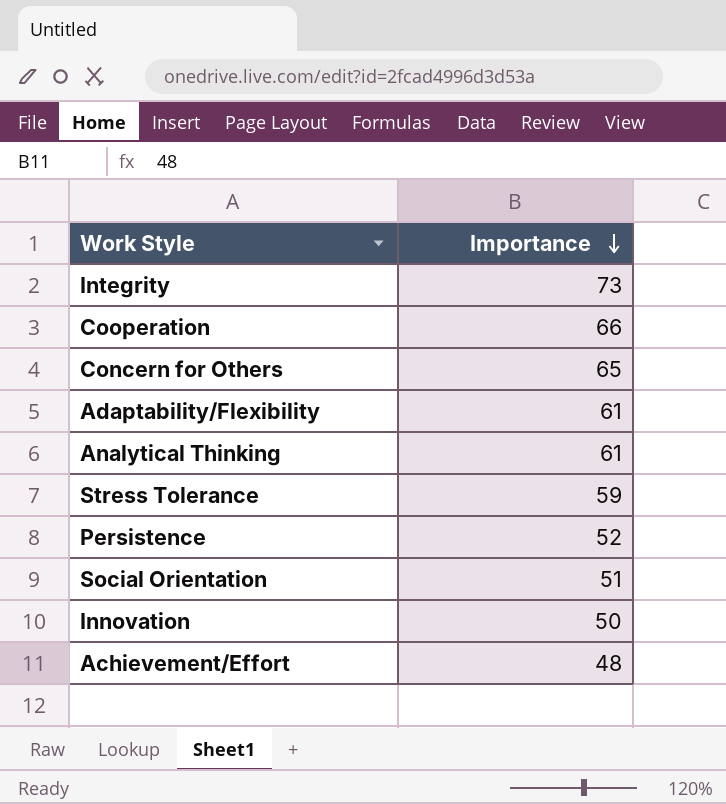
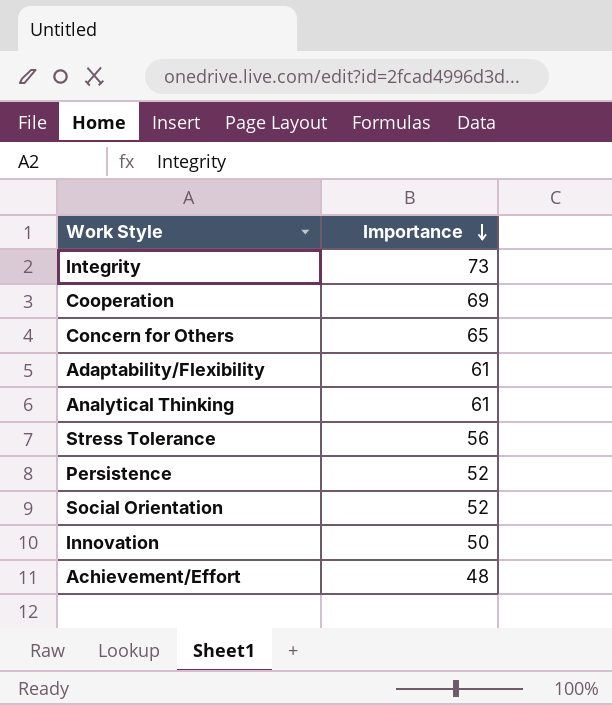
Cooperation | Importance: 66 -> 69
Stress Tolerance | Importance: 59 -> 56
Social Orientation | Importance: 51 -> 52

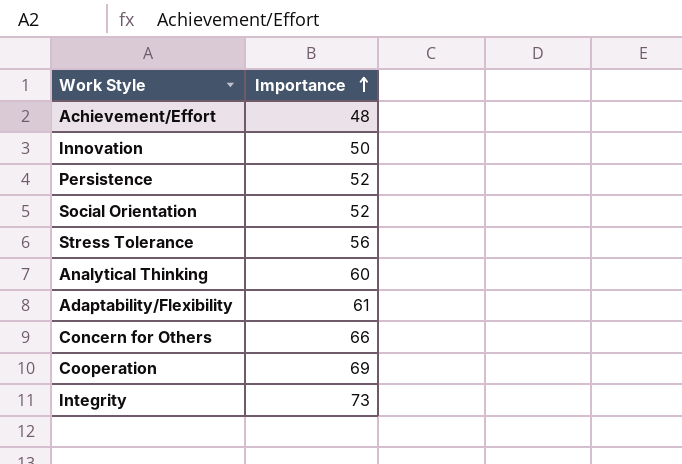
row order: Importance descending -> Importance ascending
Analytical Thinking | Importance: 61 -> 60
Concern for Others | Importance: 65 -> 66

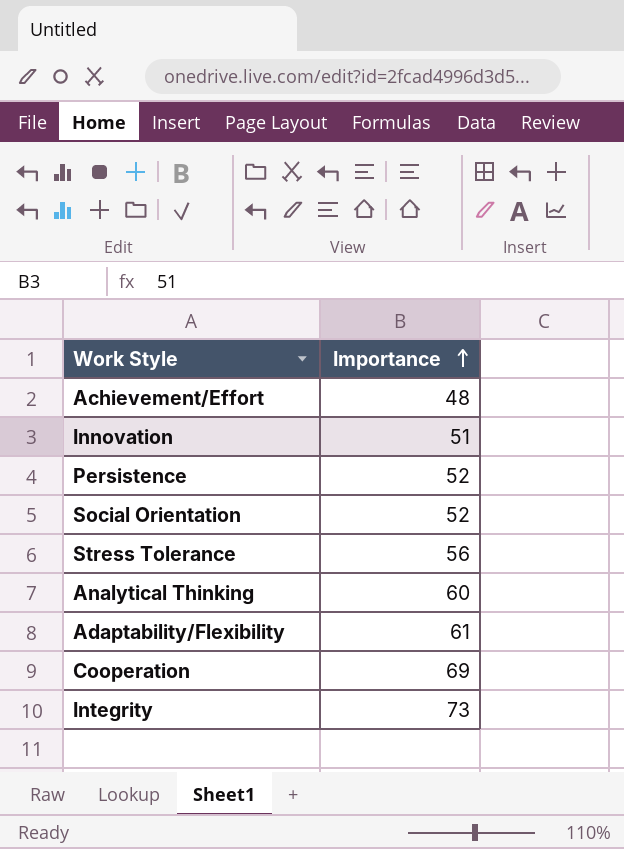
row Concern for Others: 66 -> none
Innovation | Importance: 50 -> 51

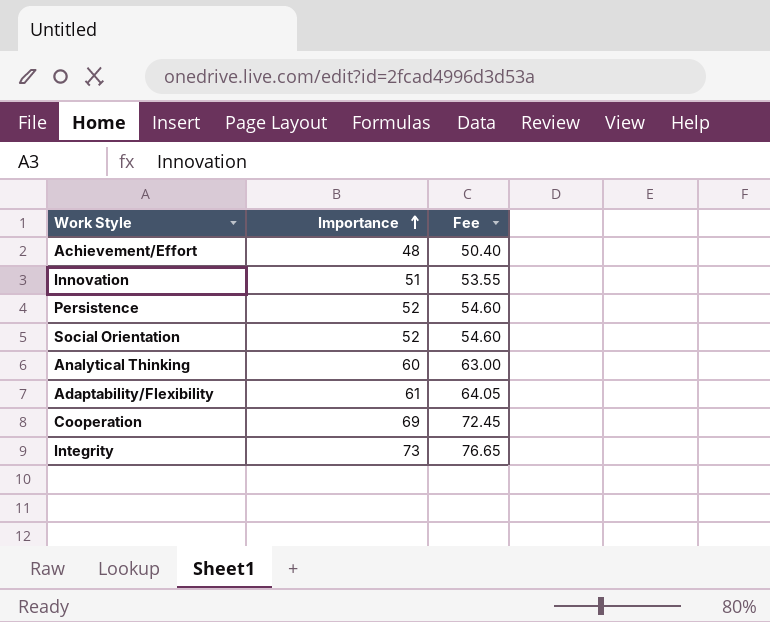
column Fee | formula: none -> [Importance] * 1.05
row Stress Tolerance: 56 -> none

